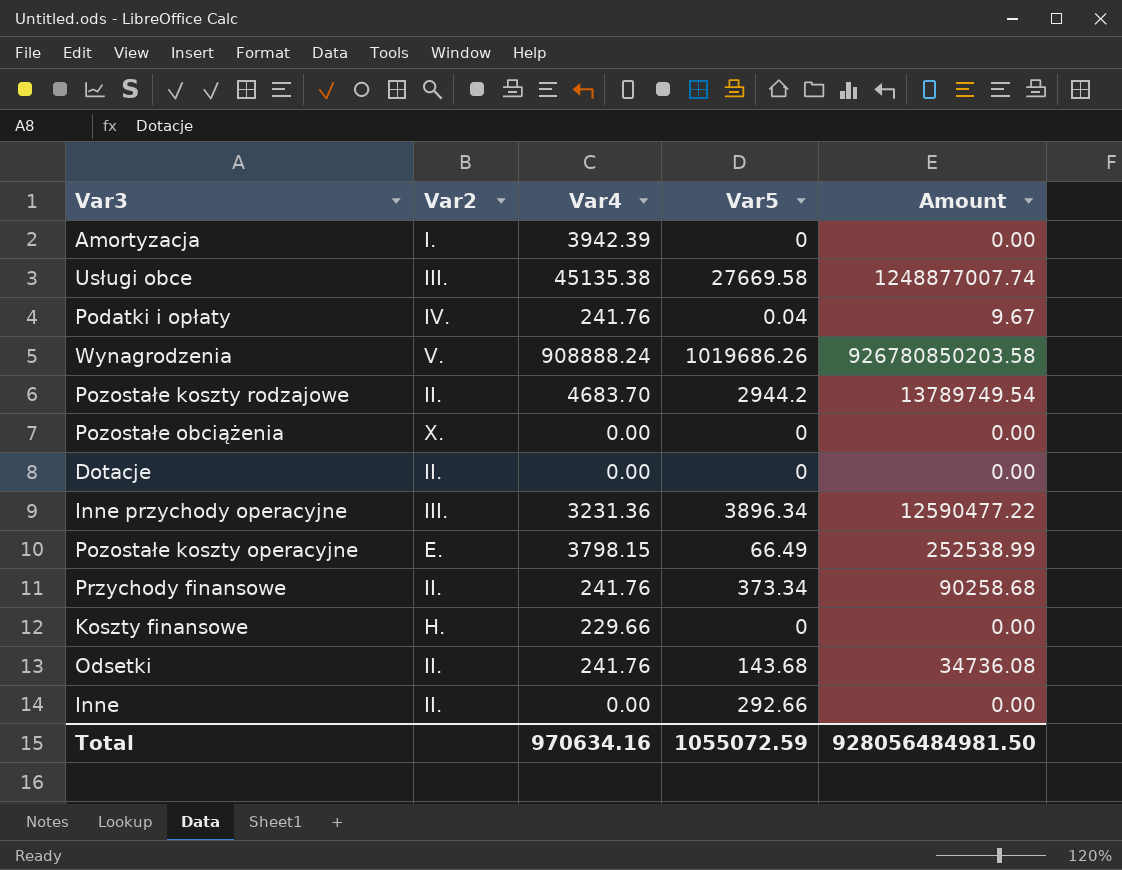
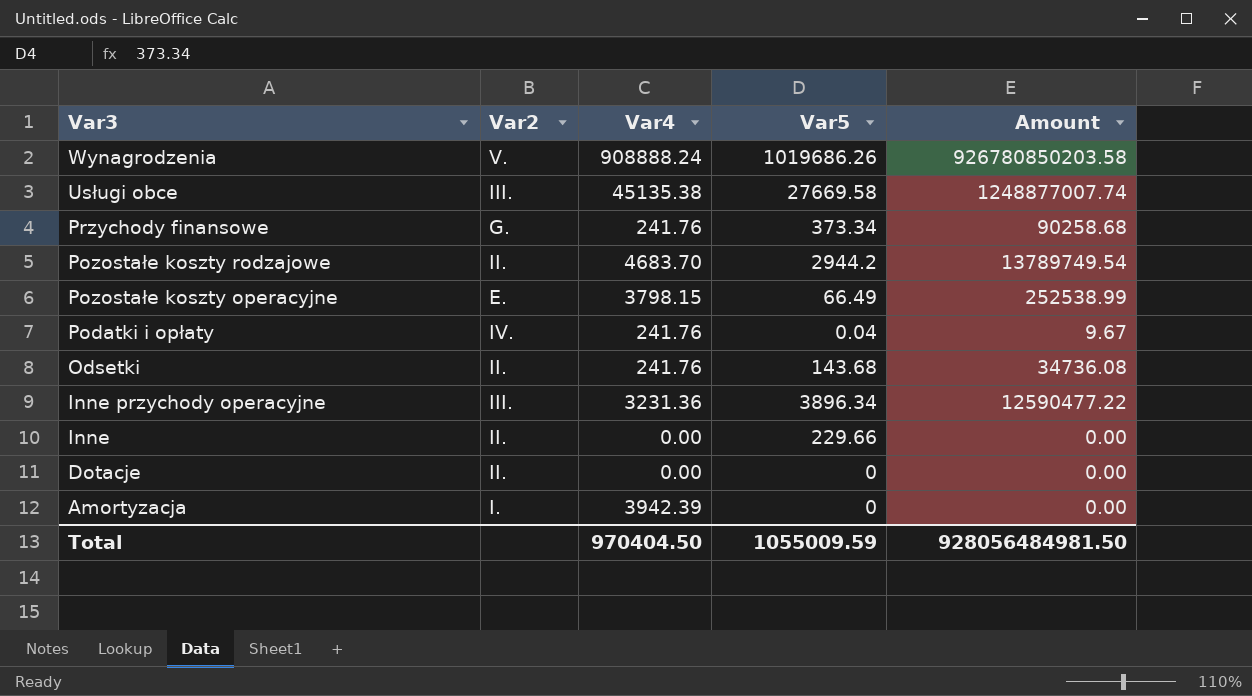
row order: none -> Var3 descending
row Pozostałe obciążenia: X. | 0.00 | 0 | 0.00 -> none
row Koszty finansowe: H. | 229.66 | 0 | 0.00 -> none
Przychody finansowe | Var2: II. -> G.
Inne | Var5: 292.66 -> 229.66
Total | Var4: 970634.16 -> 970404.50
Total | Var5: 1055072.59 -> 1055009.59

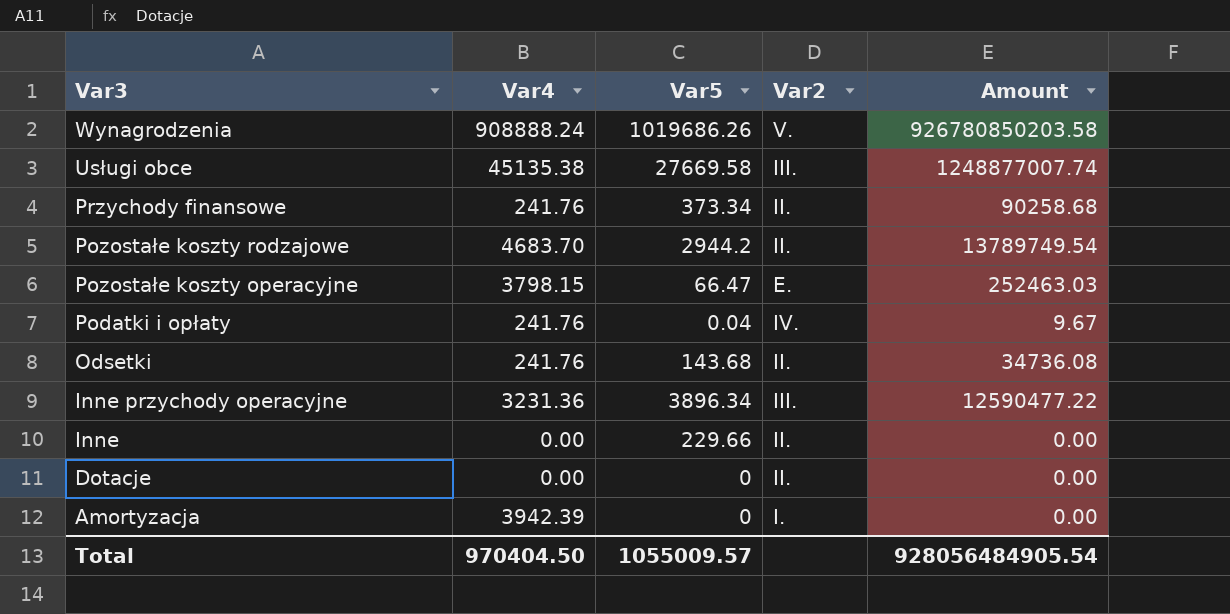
column Var2 | position: 2 -> 4
Przychody finansowe | Var2: G. -> II.
Pozostałe koszty operacyjne | Var5: 66.49 -> 66.47
Pozostałe koszty operacyjne | Amount: 252538.99 -> 252463.03
Total | Var5: 1055009.59 -> 1055009.57
Total | Amount: 928056484981.50 -> 928056484905.54

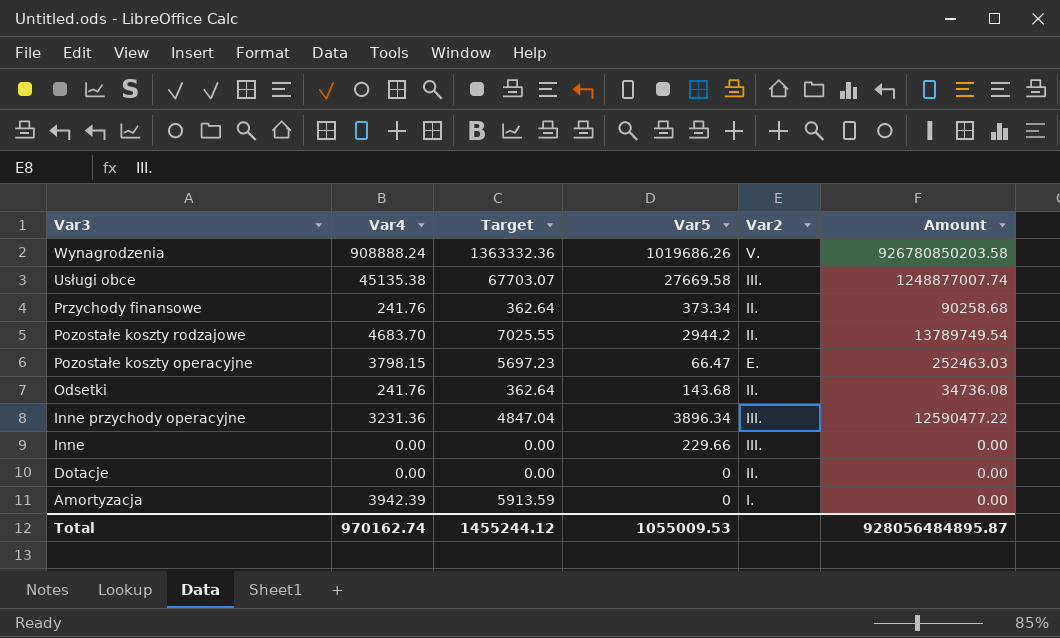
column Target | formula: none -> [Var4] * 1.5
row Podatki i opłaty: 241.76 | 0.04 | IV. | 9.67 -> none
Inne | Var2: II. -> III.
Total | Var4: 970404.50 -> 970162.74
Total | Var5: 1055009.57 -> 1055009.53
Total | Amount: 928056484905.54 -> 928056484895.87

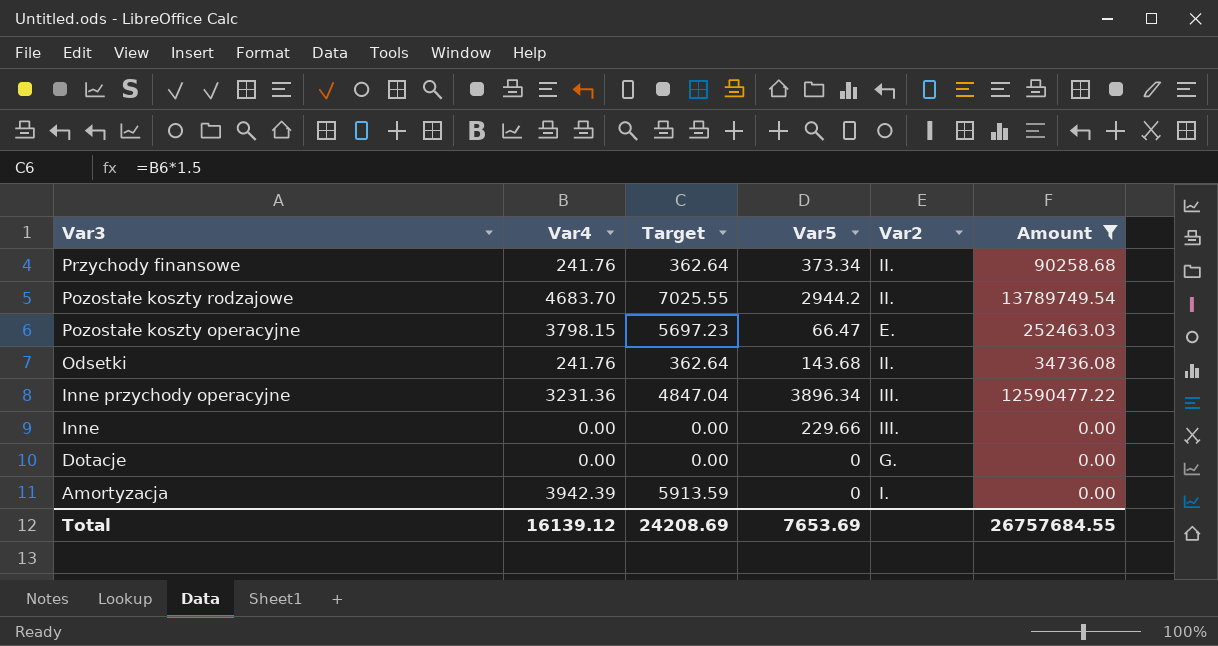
filter: none -> Amount <= 13789749.54
Dotacje | Var2: II. -> G.
Total | Var4: 970162.74 -> 16139.12
Total | Target: 1455244.12 -> 24208.69
Total | Var5: 1055009.53 -> 7653.69
Total | Amount: 928056484895.87 -> 26757684.55

